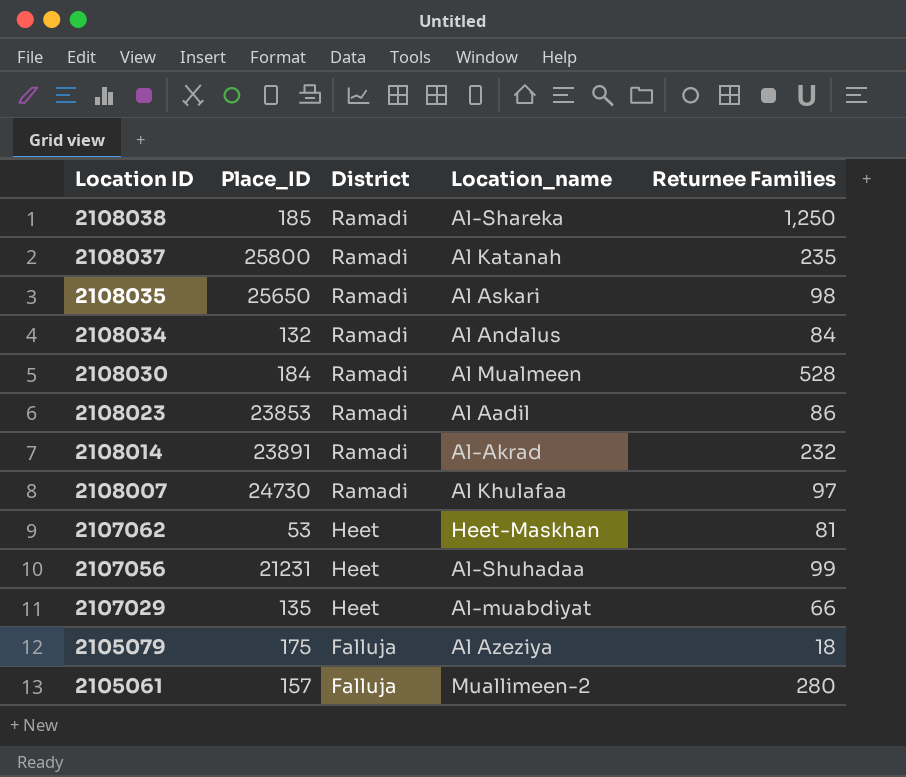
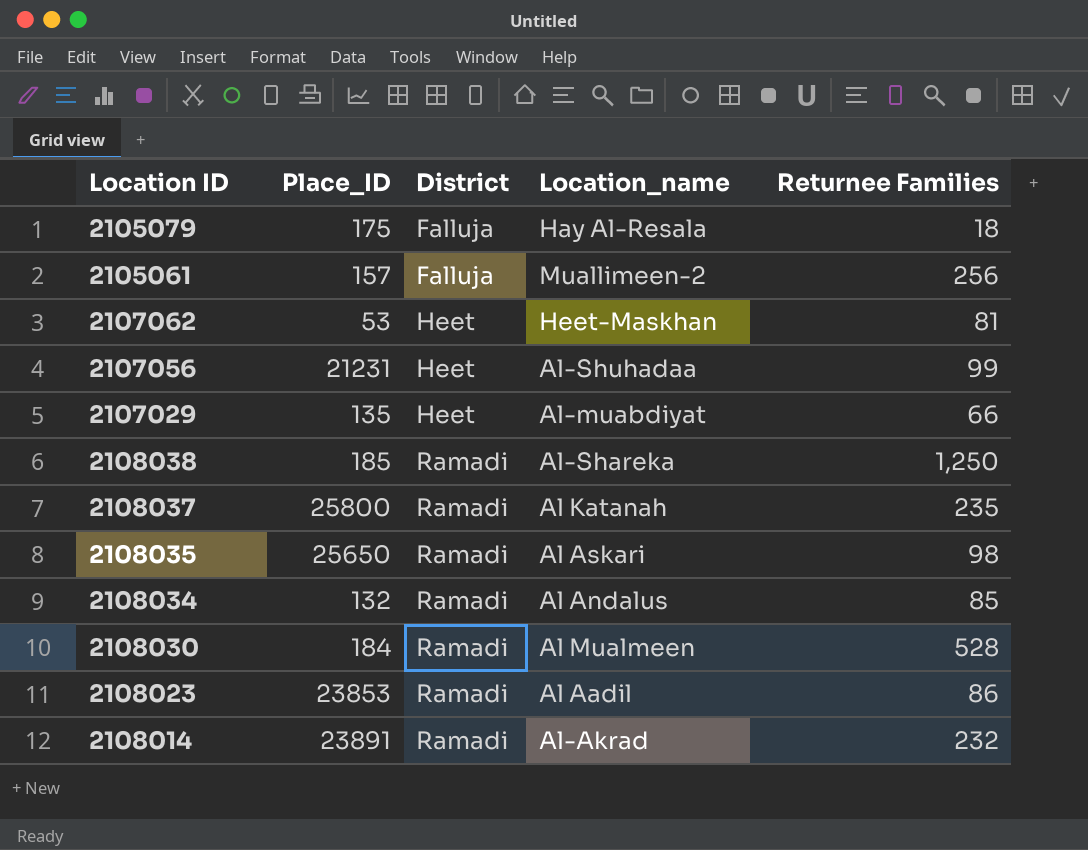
row order: Location ID descending -> District ascending
row 2108007: 24730 | Ramadi | Al Khulafaa | 97 -> none
2105079 | Location_name: Al Azeziya -> Hay Al-Resala
2105061 | Returnee Families: 280 -> 256
2108034 | Returnee Families: 84 -> 85

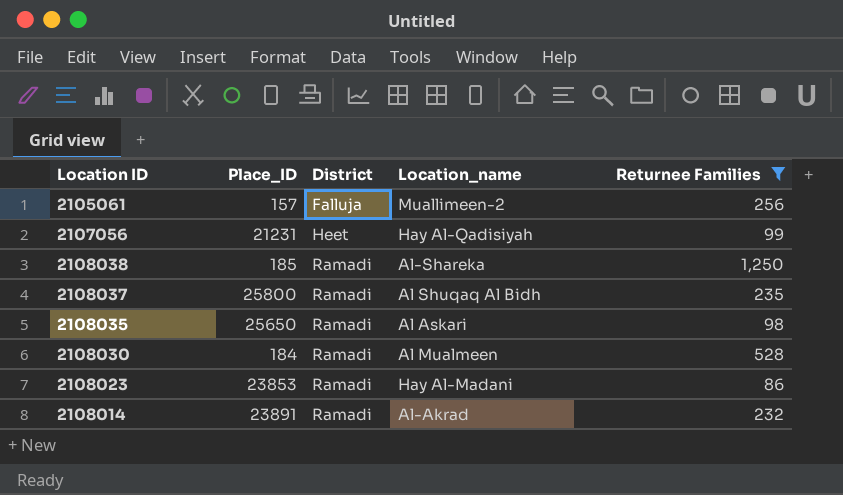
filter: none -> Returnee Families >= 86
2107056 | Location_name: Al-Shuhadaa -> Hay Al-Qadisiyah
2108037 | Location_name: Al Katanah -> Al Shuqaq Al Bidh
2108023 | Location_name: Al Aadil -> Hay Al-Madani

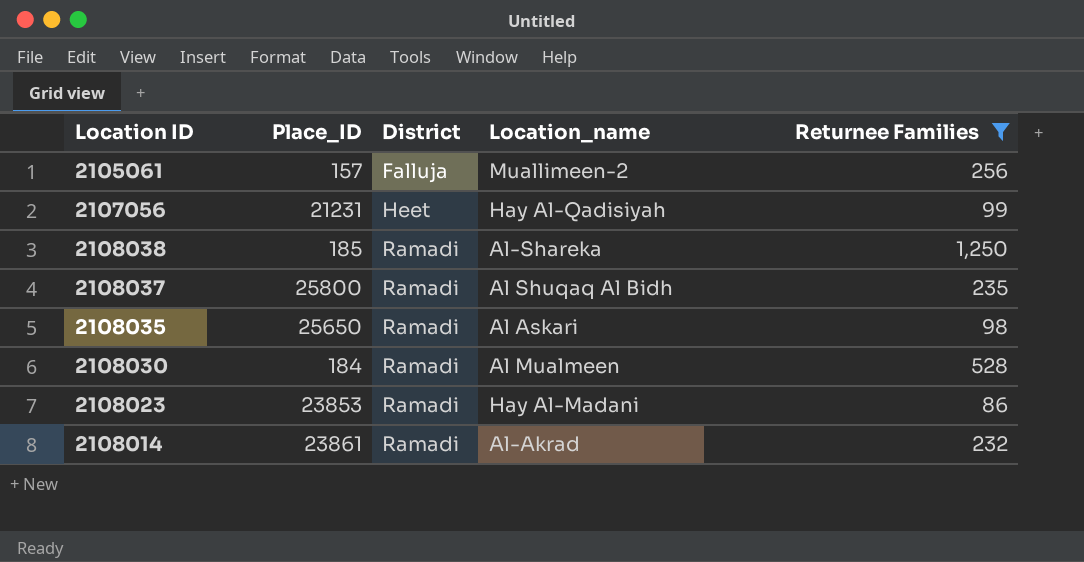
2108014 | Place_ID: 23891 -> 23861

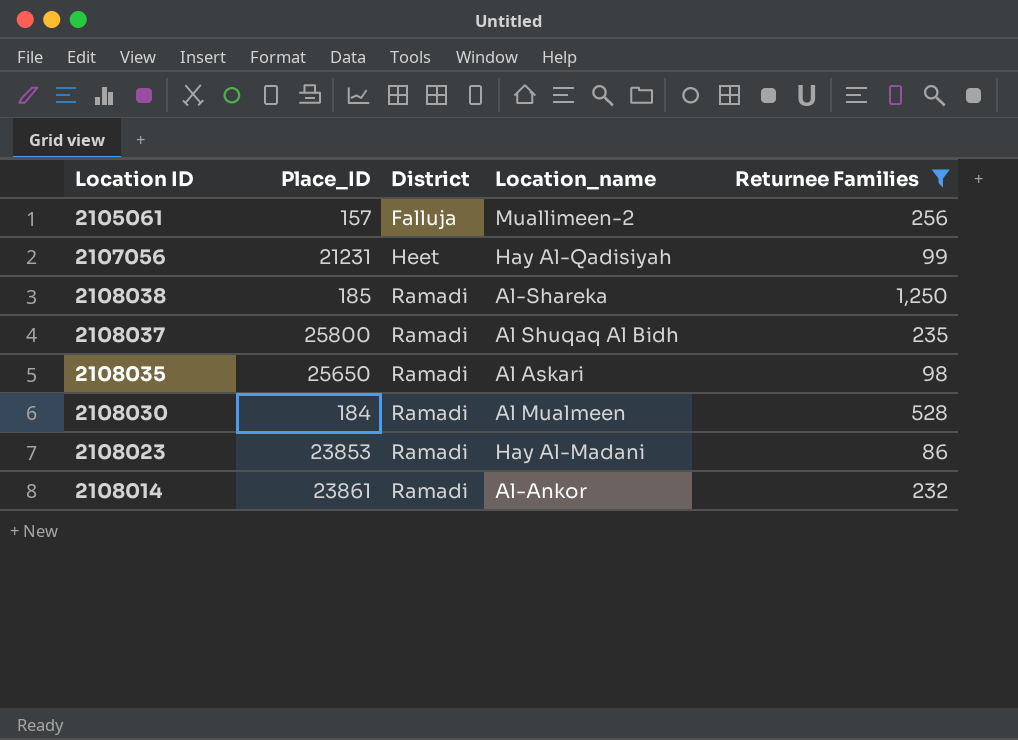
2108014 | Location_name: Al-Akrad -> Al-Ankor

